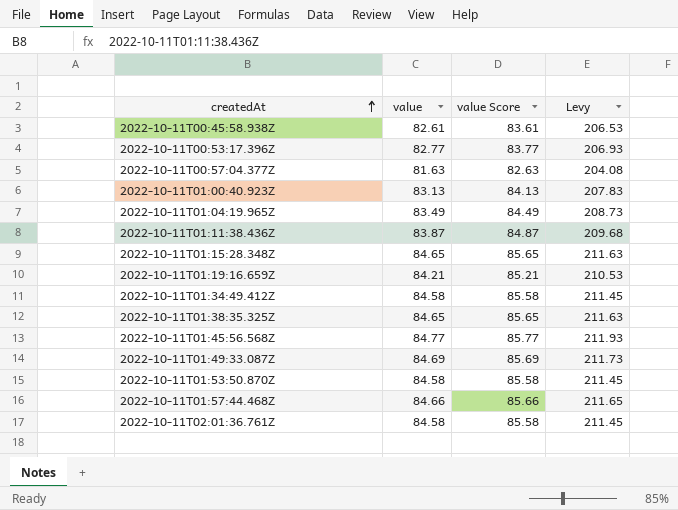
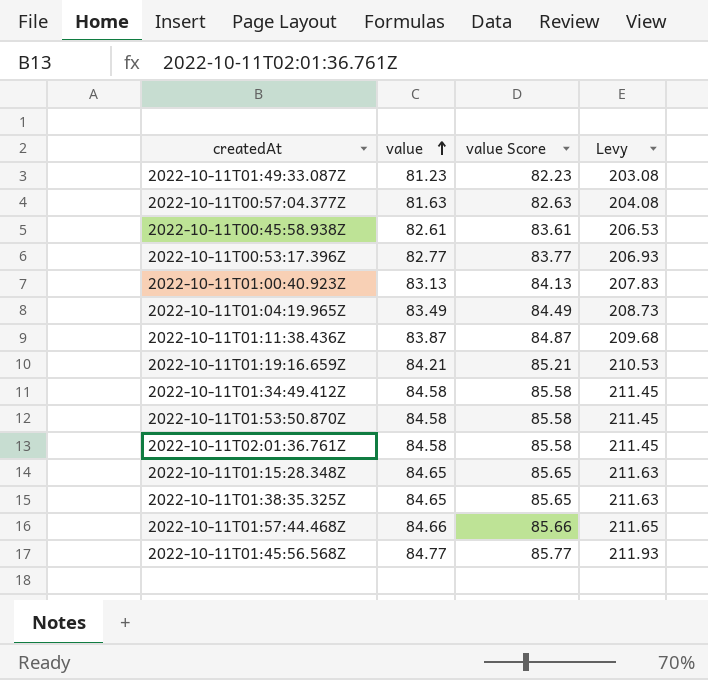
row order: createdAt ascending -> value ascending
2022-10-11T01:49:33.087Z | value: 84.69 -> 81.23
2022-10-11T01:49:33.087Z | value Score: 85.69 -> 82.23
2022-10-11T01:49:33.087Z | Levy: 211.73 -> 203.08

